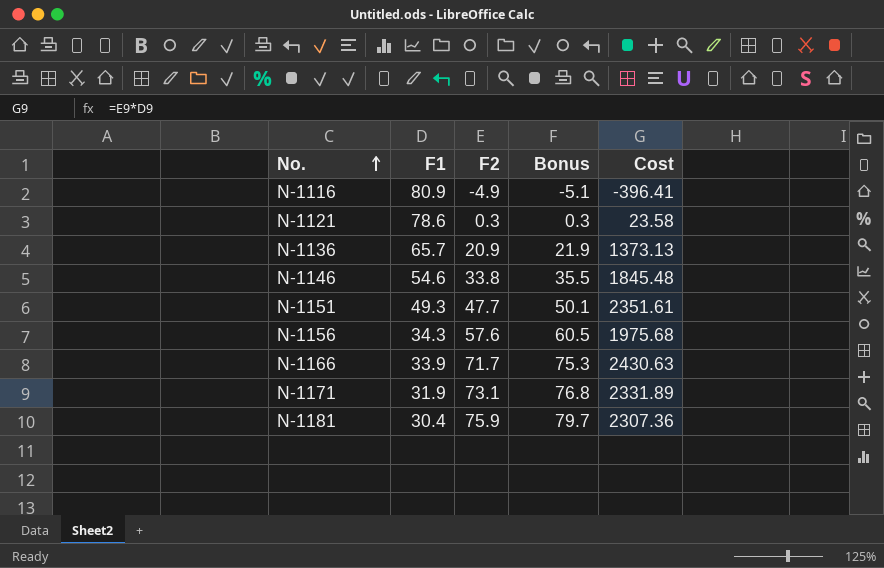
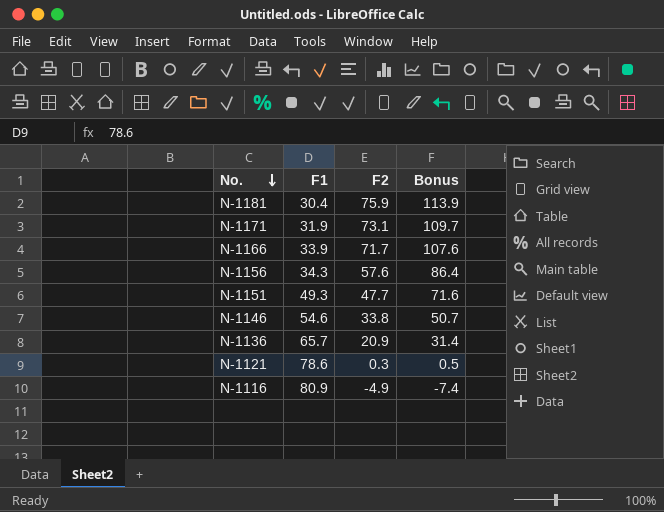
row order: No. ascending -> No. descending
column Cost | formula: [F1] * [F2] -> none
column Bonus | formula: [F2] * 1.05 -> [F2] * 1.5

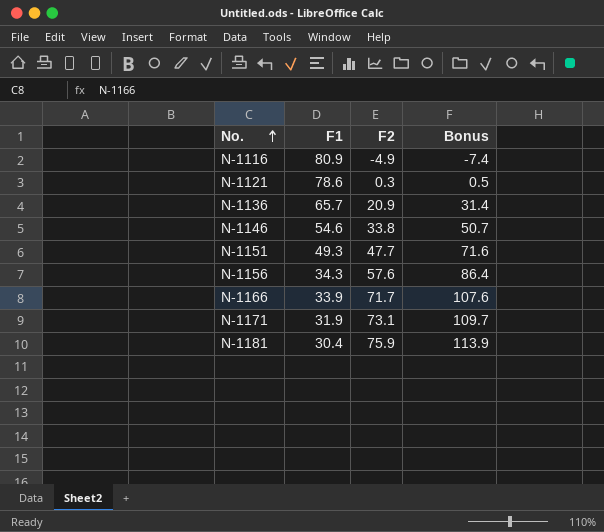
row order: No. descending -> No. ascending

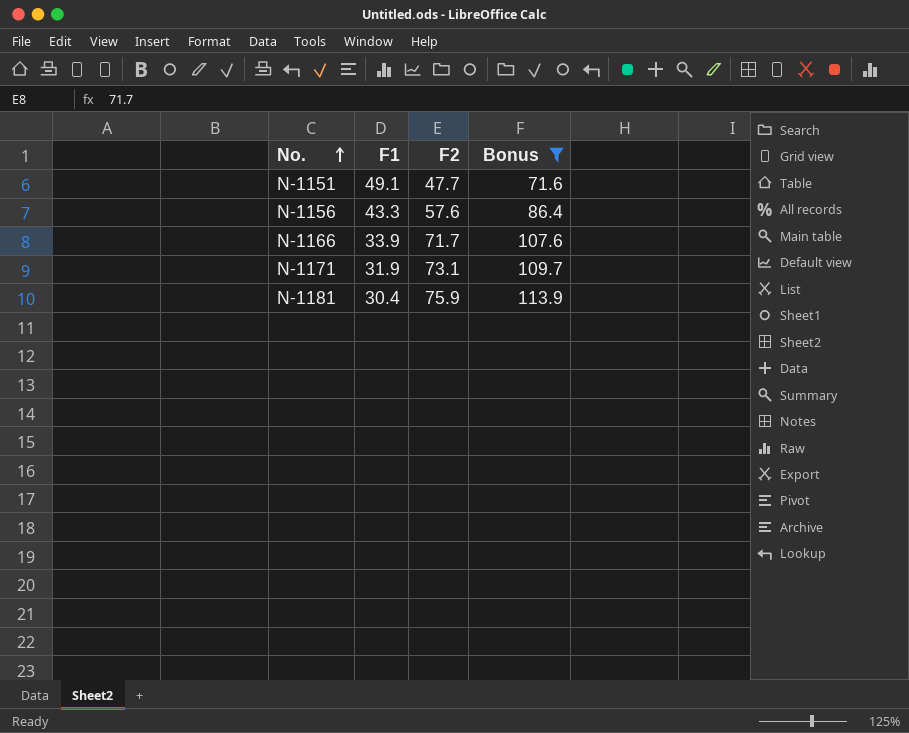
filter: none -> Bonus >= 71.6
N-1151 | F1: 49.3 -> 49.1
N-1156 | F1: 34.3 -> 43.3

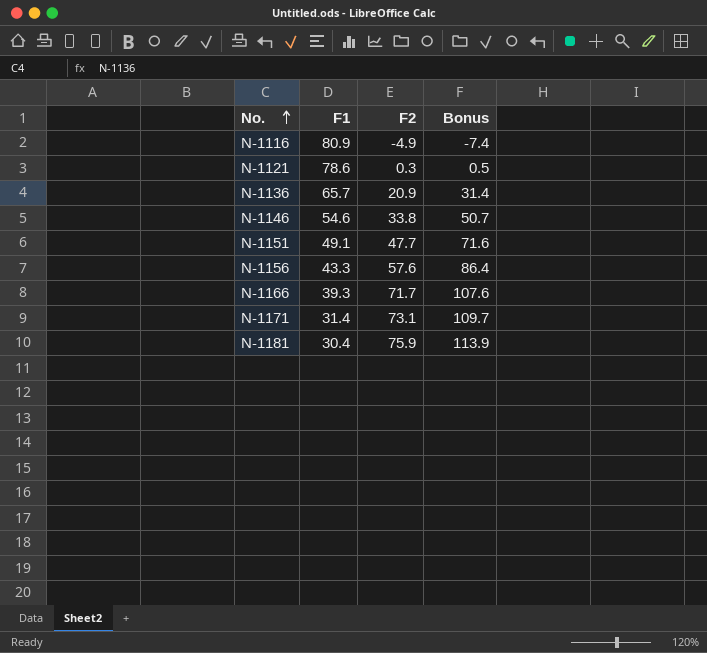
filter: Bonus >= 71.6 -> none
N-1166 | F1: 33.9 -> 39.3
N-1171 | F1: 31.9 -> 31.4

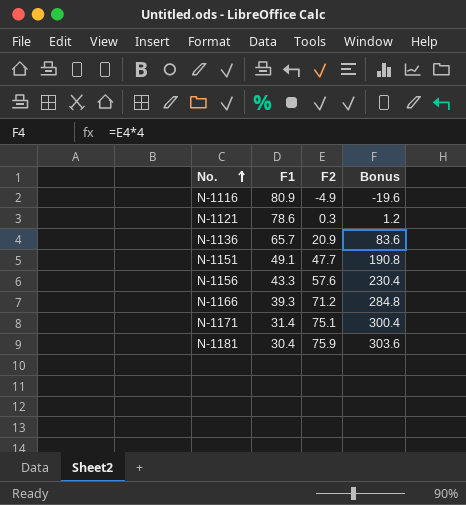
column Bonus | formula: [F2] * 1.5 -> [F2] * 4
row N-1146: 54.6 | 33.8 | 50.7 -> none
N-1166 | F2: 71.7 -> 71.2
N-1171 | F2: 73.1 -> 75.1

